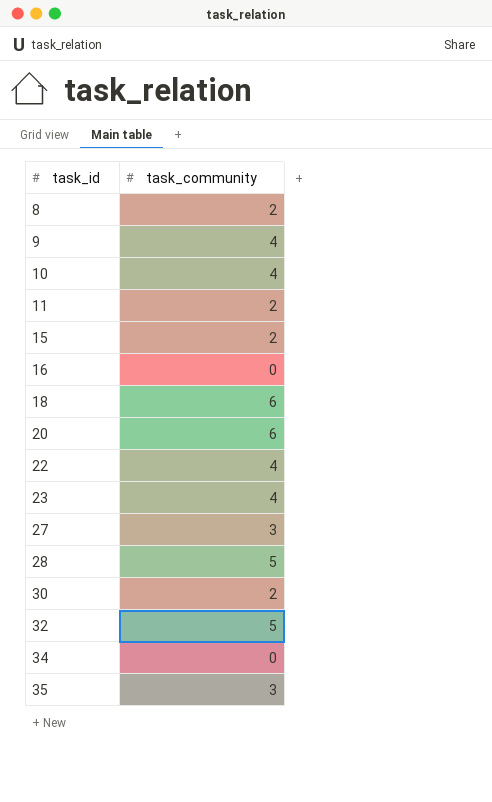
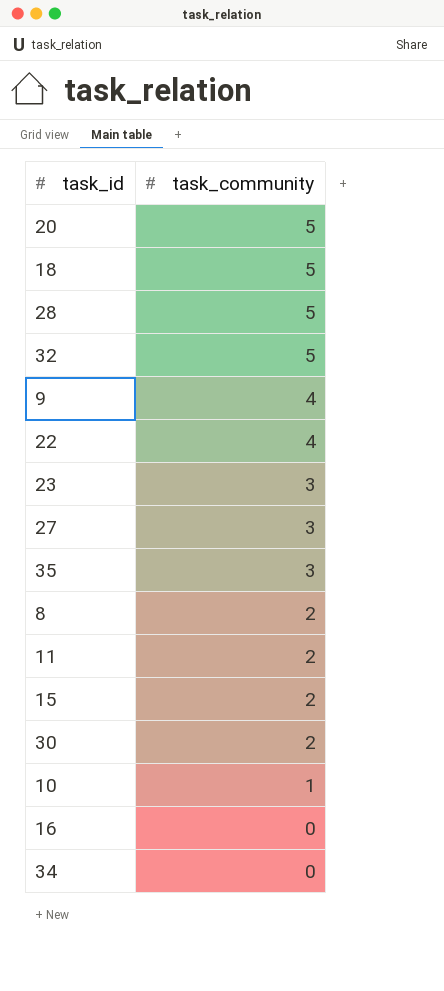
row order: task_id ascending -> task_community descending
20 | task_community: 6 -> 5
18 | task_community: 6 -> 5
23 | task_community: 4 -> 3
10 | task_community: 4 -> 1

